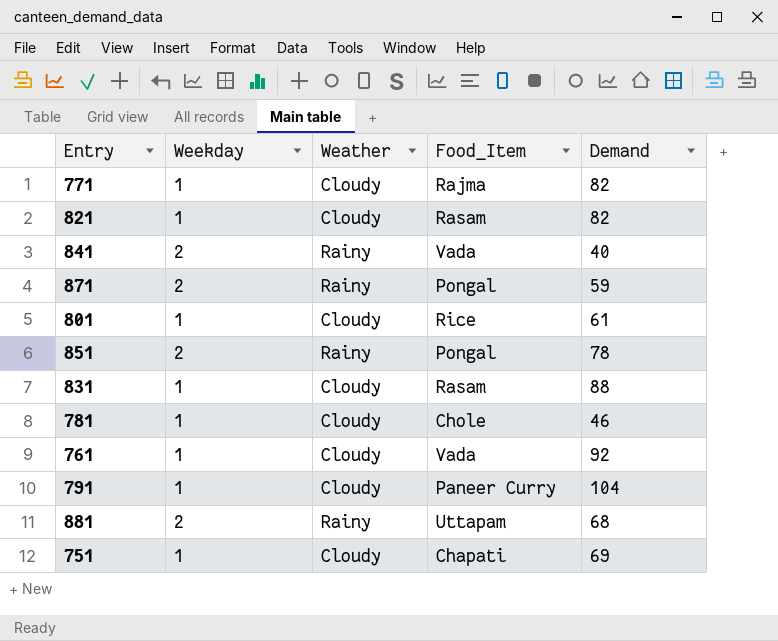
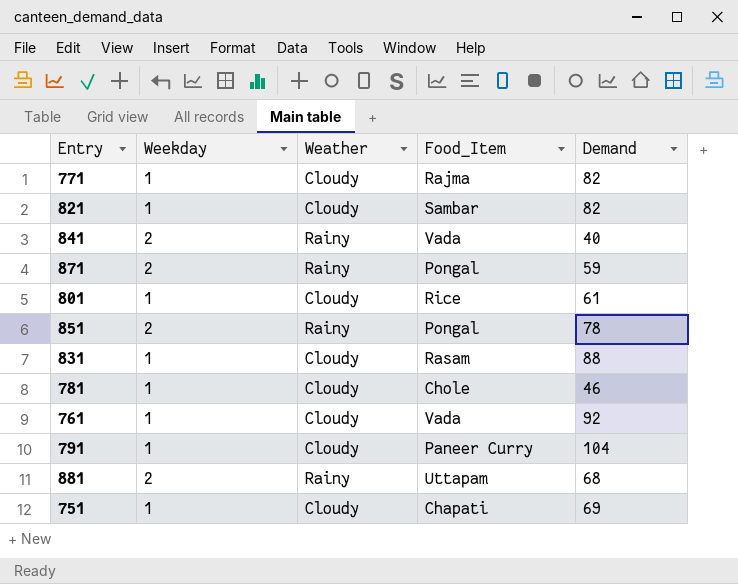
821 | Food_Item: Rasam -> Sambar

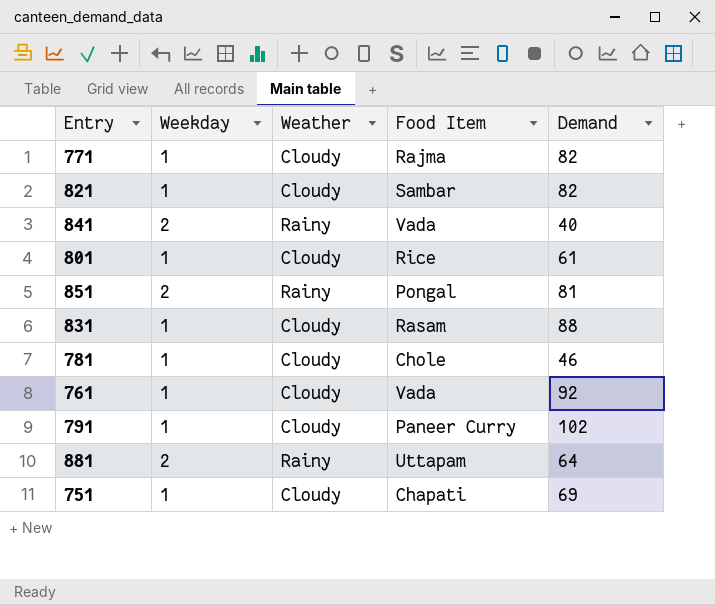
column name: Food_Item -> Food Item
row 871: 2 | Rainy | Pongal | 59 -> none
851 | Demand: 78 -> 81
791 | Demand: 104 -> 102
881 | Demand: 68 -> 64

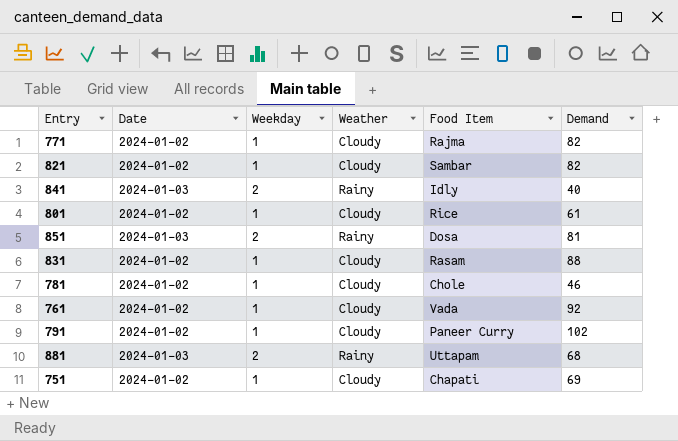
column Date | position: none -> 2
841 | Food Item: Vada -> Idly
851 | Food Item: Pongal -> Dosa
881 | Demand: 64 -> 68

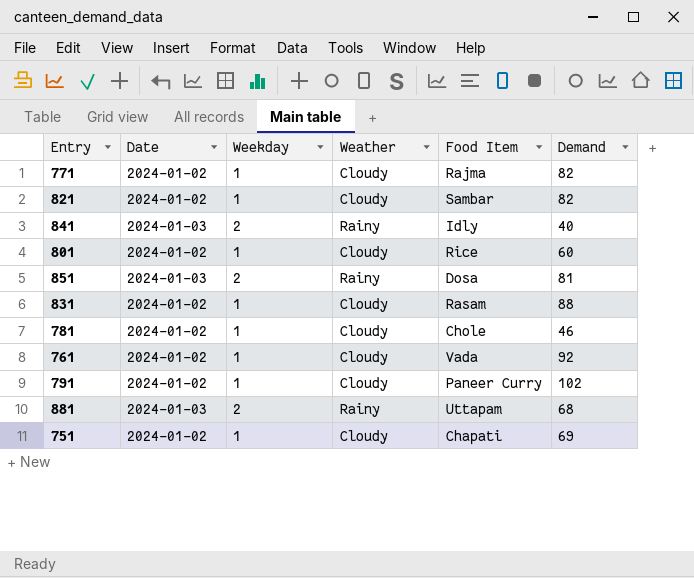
801 | Demand: 61 -> 60

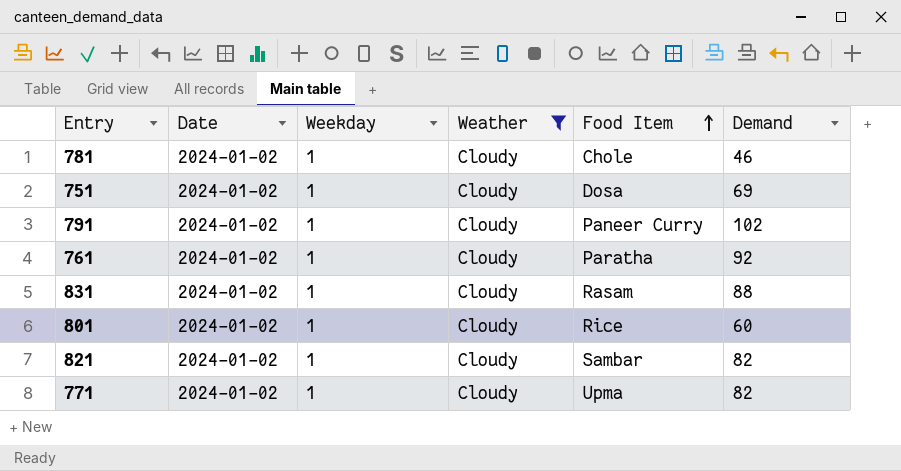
filter: none -> Weather = Cloudy
row order: none -> Food Item ascending
751 | Food Item: Chapati -> Dosa
761 | Food Item: Vada -> Paratha
771 | Food Item: Rajma -> Upma

